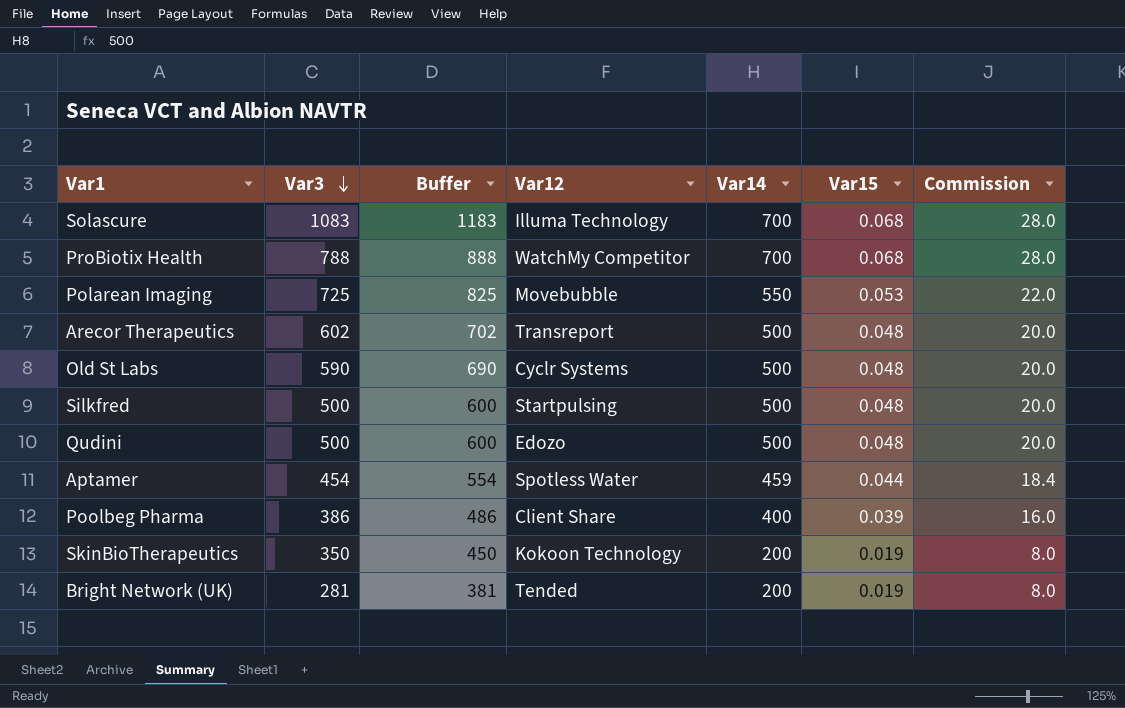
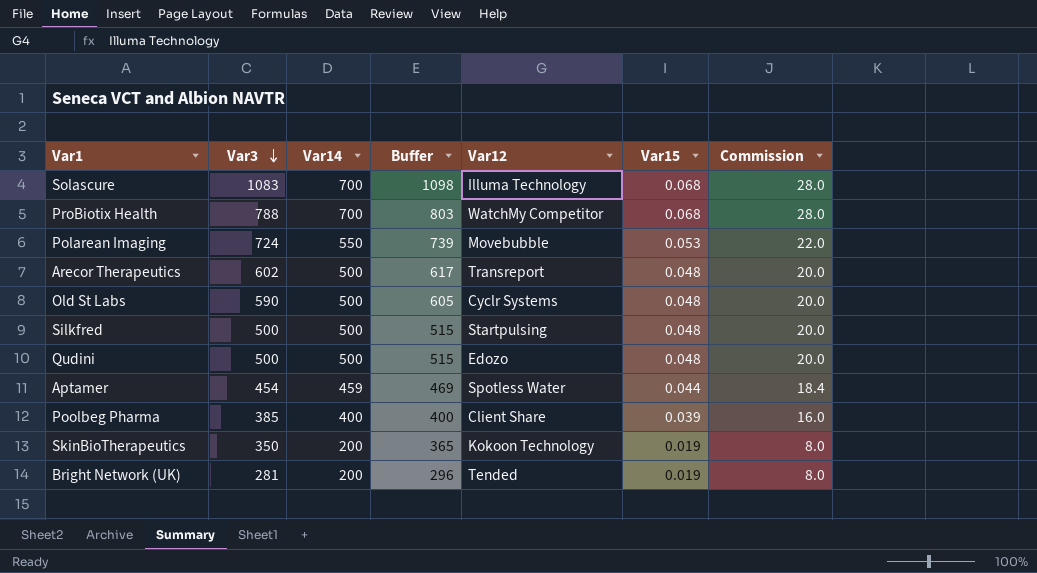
column Var14 | position: 5 -> 3
column Buffer | formula: [Var3] + 100 -> [Var3] + 15
Polarean Imaging | Var3: 725 -> 724
Poolbeg Pharma | Var3: 386 -> 385

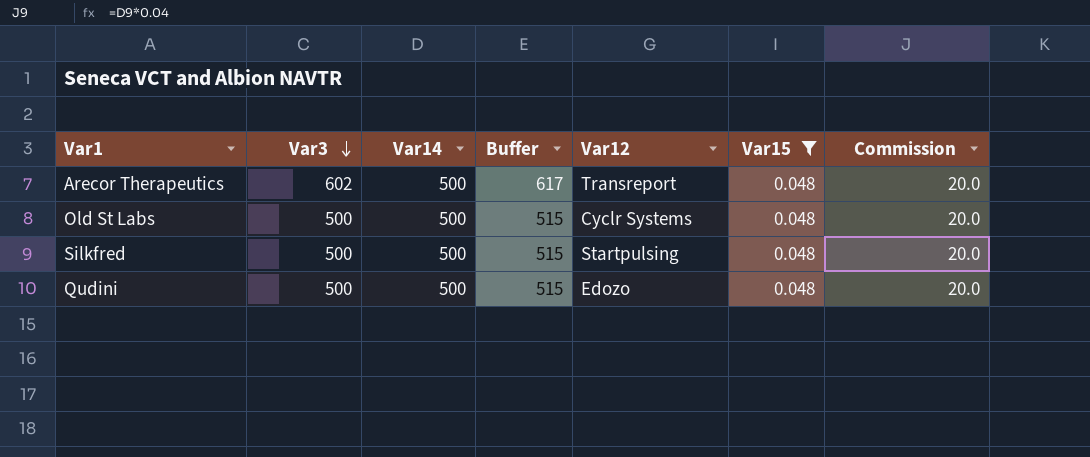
filter: none -> Var15 = 0.048
Old St Labs | Var3: 590 -> 500
Old St Labs | Buffer: 605 -> 515

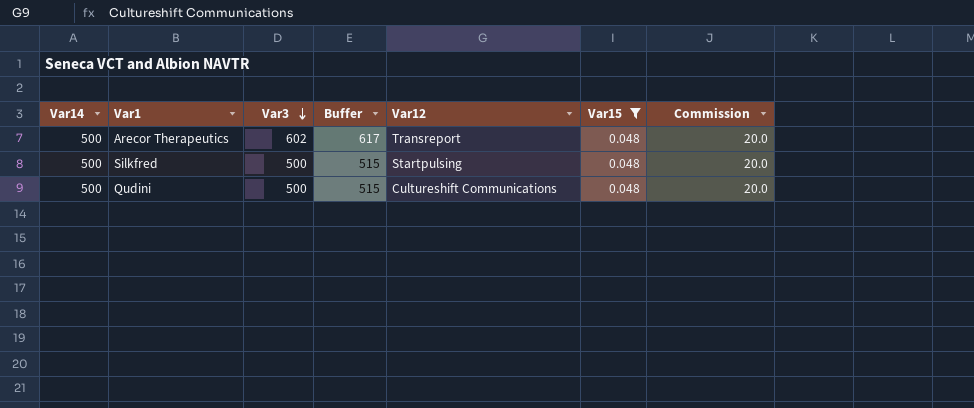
column Var14 | position: 3 -> 1
row Old St Labs: 500 | 500 | 515 | Cyclr Systems | 0.048 | 20.0 -> none
Qudini | Var12: Edozo -> Cultureshift Communications

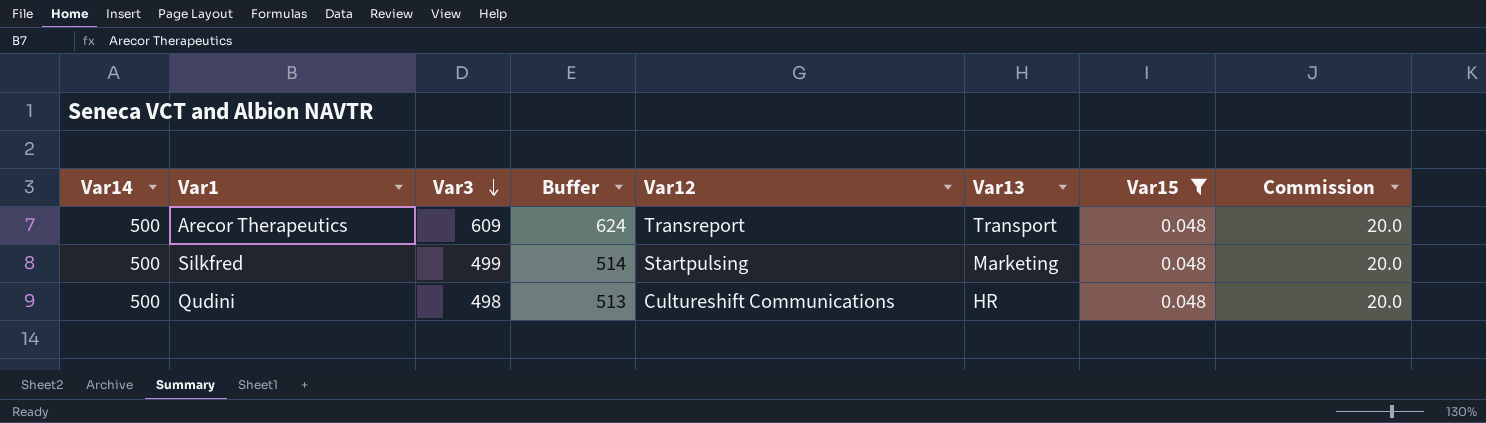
column Var13 | position: none -> 6
Arecor Therapeutics | Var3: 602 -> 609
Arecor Therapeutics | Buffer: 617 -> 624
Silkfred | Var3: 500 -> 499
Silkfred | Buffer: 515 -> 514
Qudini | Var3: 500 -> 498
Qudini | Buffer: 515 -> 513

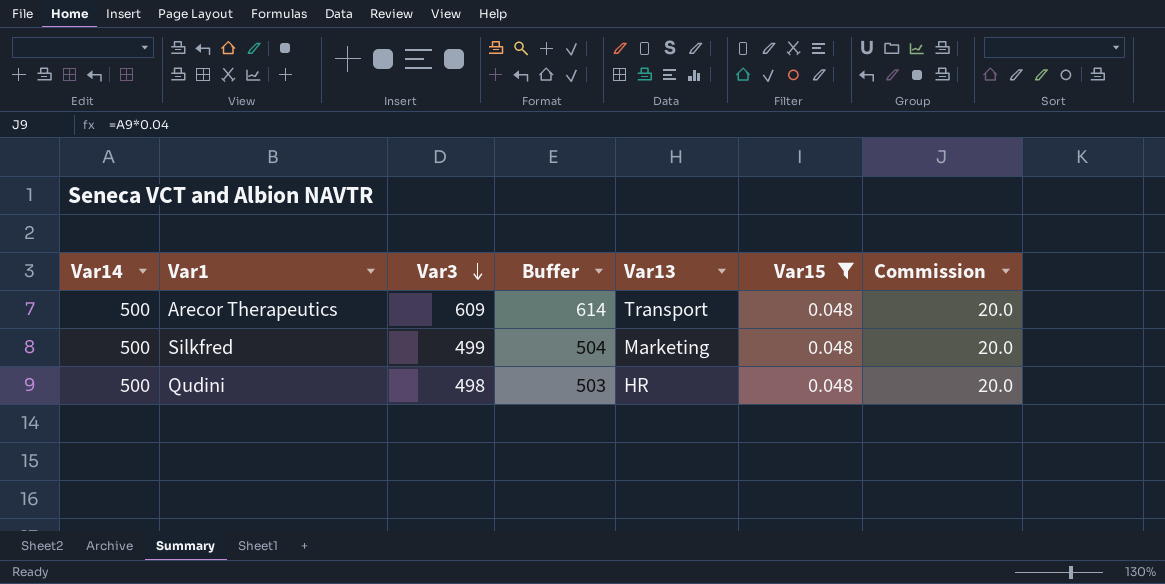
column Var12 | position: 5 -> none
column Buffer | formula: [Var3] + 15 -> [Var3] + 5

